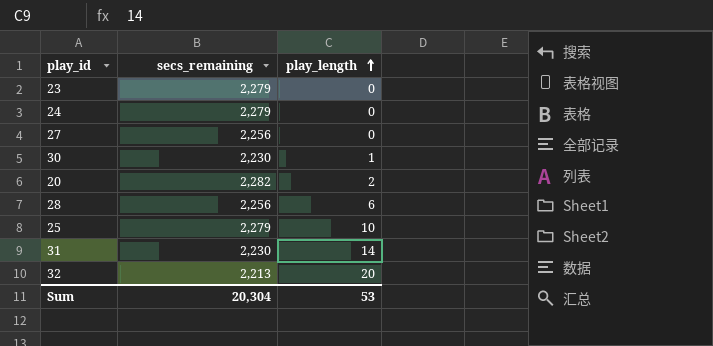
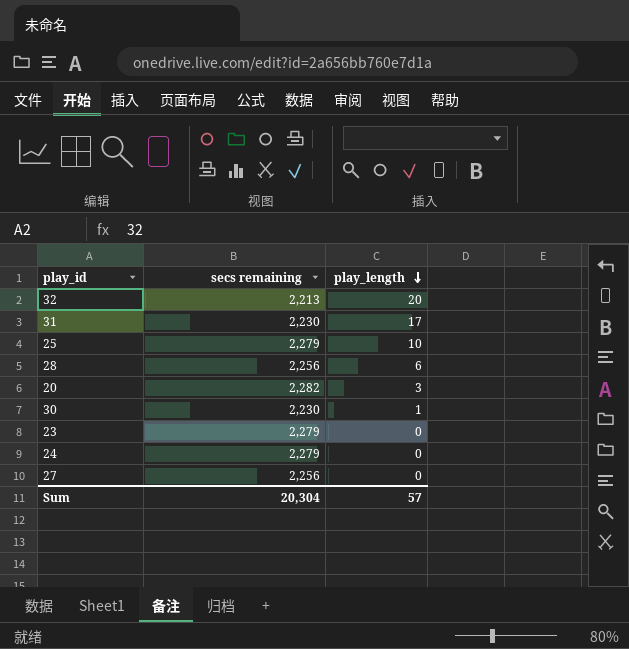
row order: play_length ascending -> play_length descending
column name: secs_remaining -> secs remaining
31 | play_length: 14 -> 17
20 | play_length: 2 -> 3
Sum | play_length: 53 -> 57

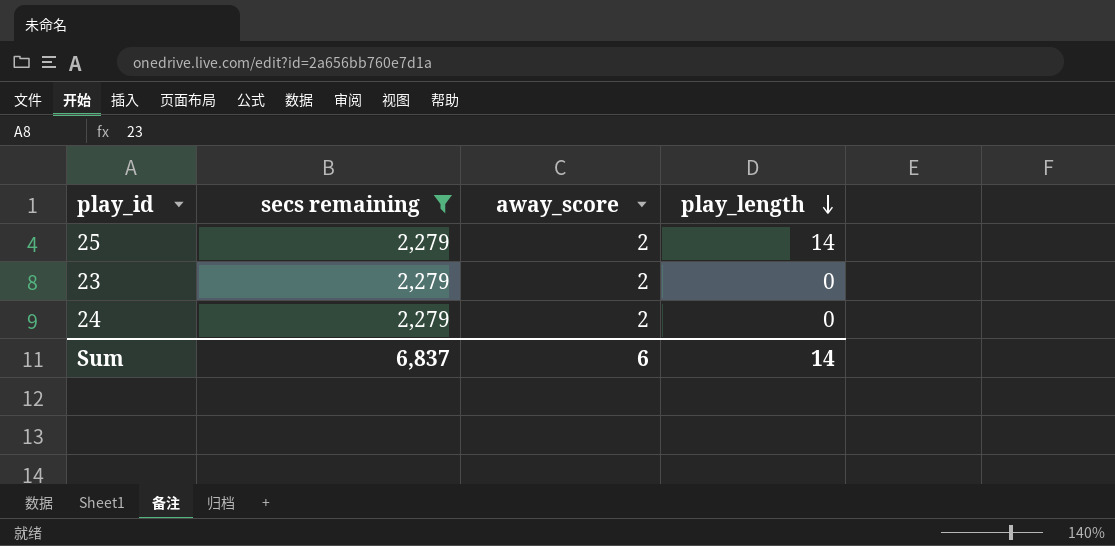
filter: none -> secs remaining = 2,279
column away_score | position: none -> 3
25 | play_length: 10 -> 14
Sum | secs remaining: 20,304 -> 6,837
Sum | play_length: 57 -> 14

